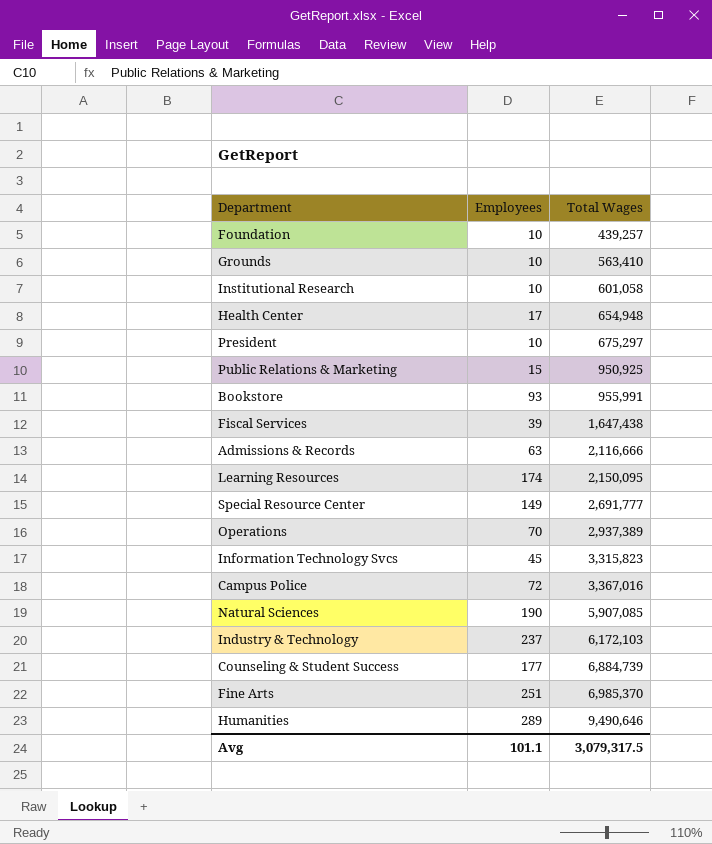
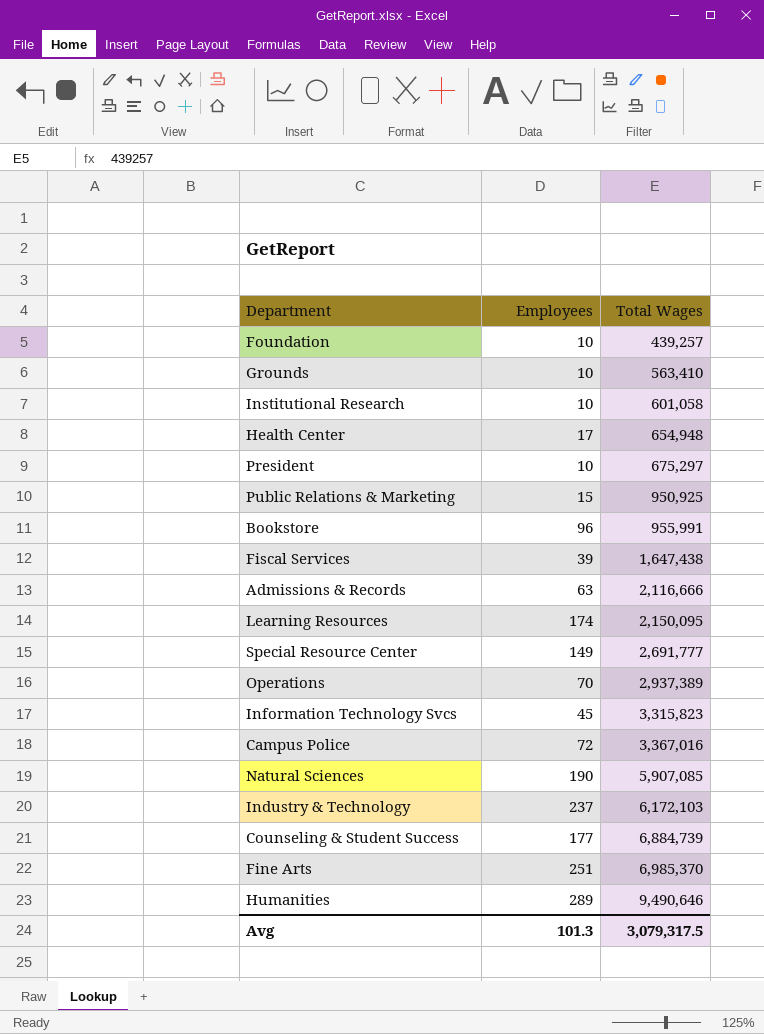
Bookstore | Employees: 93 -> 96
Avg | Employees: 101.1 -> 101.3

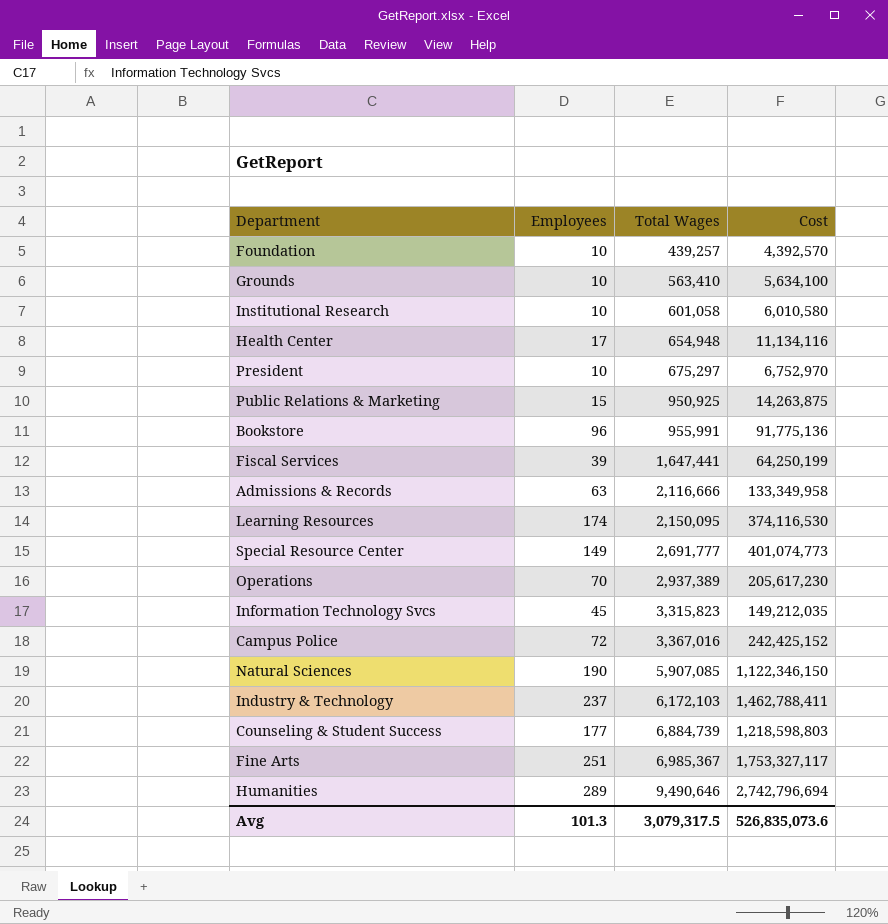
column Cost | formula: none -> [Employees] * [Total Wages]
Fiscal Services | Total Wages: 1,647,438 -> 1,647,441
Fine Arts | Total Wages: 6,985,370 -> 6,985,367

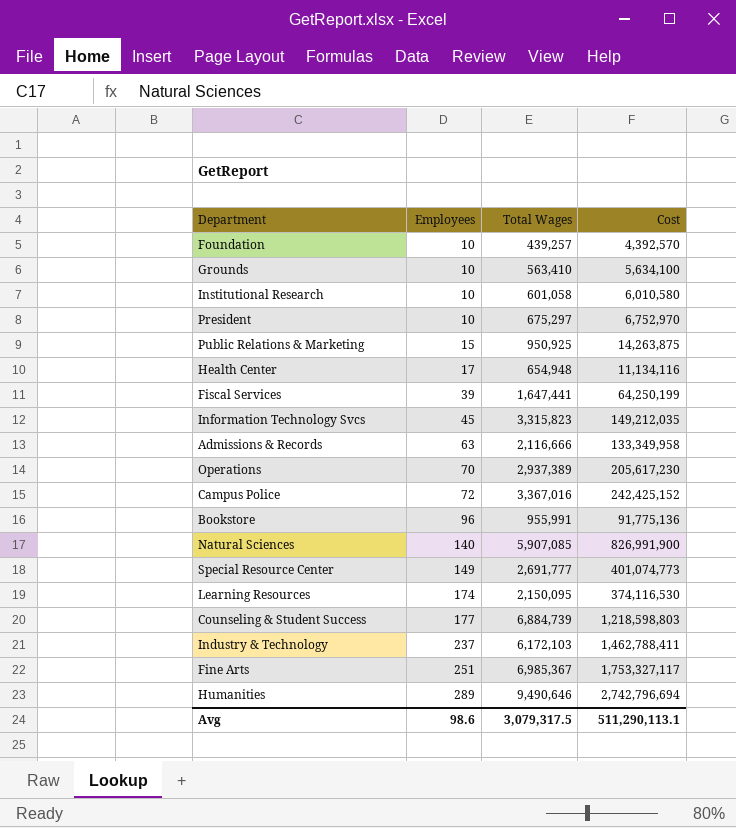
row order: Total Wages ascending -> Employees ascending
Natural Sciences | Employees: 190 -> 140
Natural Sciences | Cost: 1,122,346,150 -> 826,991,900
Avg | Employees: 101.3 -> 98.6
Avg | Cost: 526,835,073.6 -> 511,290,113.1

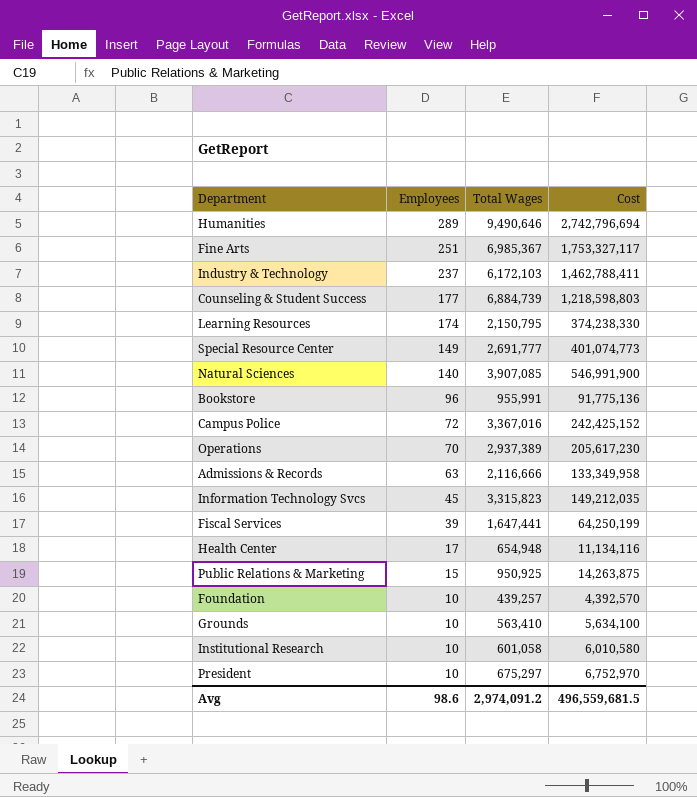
row order: Employees ascending -> Employees descending
Learning Resources | Total Wages: 2,150,095 -> 2,150,795
Learning Resources | Cost: 374,116,530 -> 374,238,330
Natural Sciences | Total Wages: 5,907,085 -> 3,907,085
Natural Sciences | Cost: 826,991,900 -> 546,991,900
Avg | Total Wages: 3,079,317.5 -> 2,974,091.2
Avg | Cost: 511,290,113.1 -> 496,559,681.5

